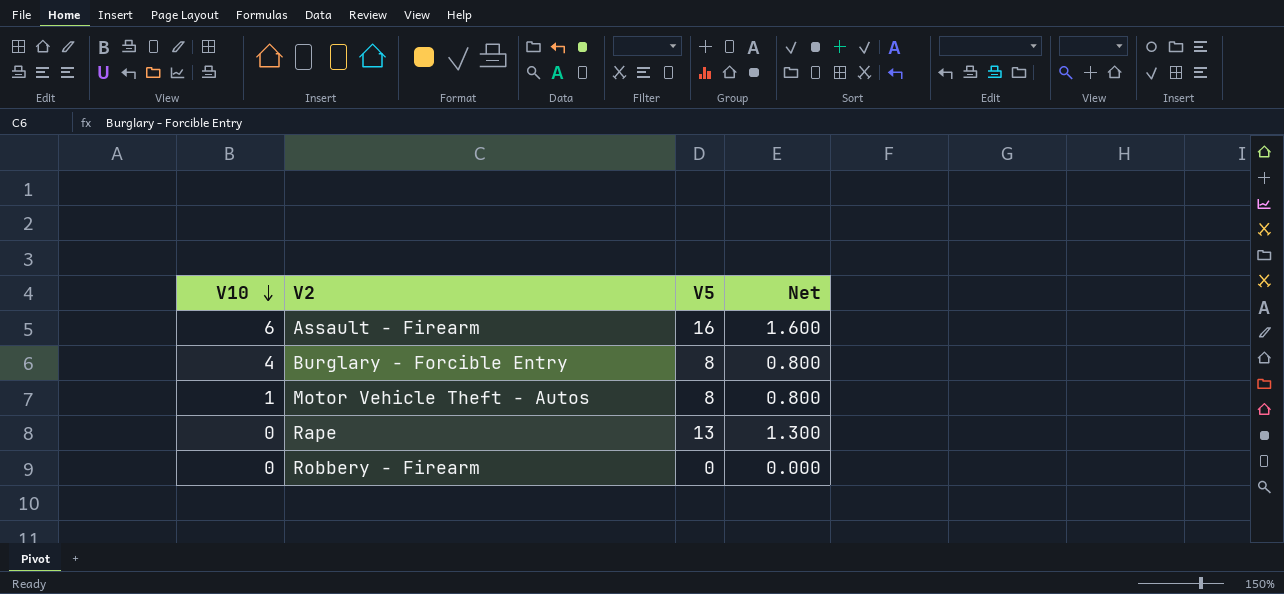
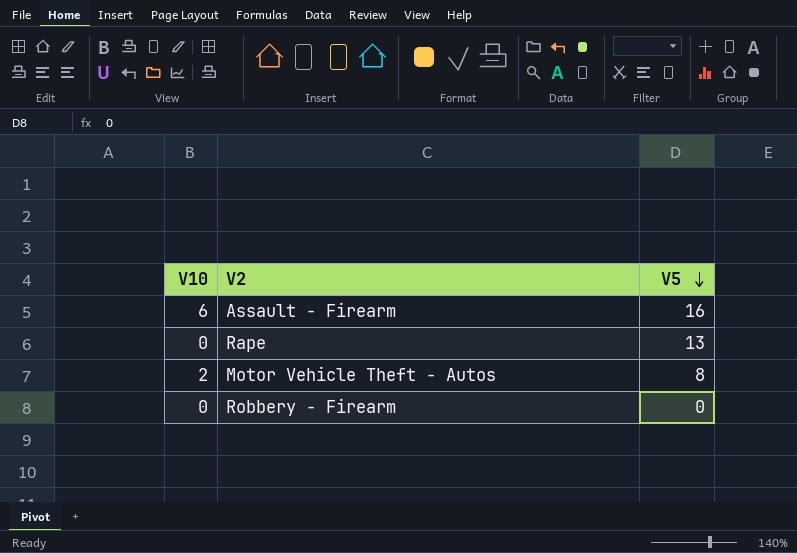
row order: V10 descending -> V5 descending
column Net | formula: [V5] * 0.1 -> none
row Burglary - Forcible Entry: 4 | 8 | 0.800 -> none
Motor Vehicle Theft - Autos | V10: 1 -> 2

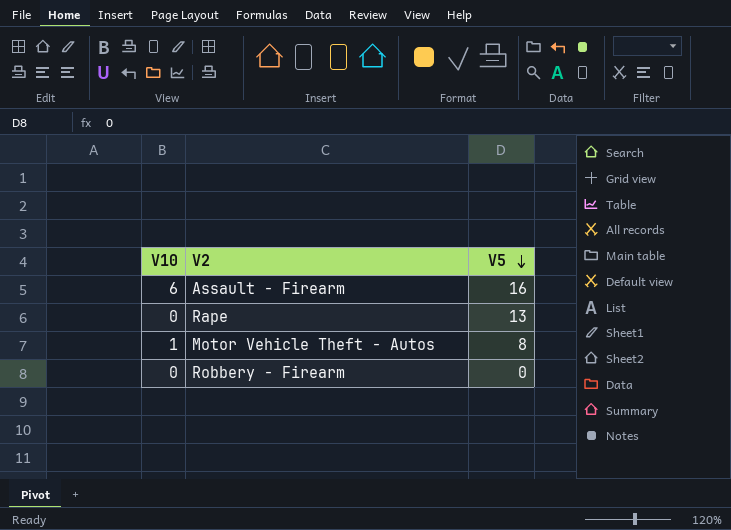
Motor Vehicle Theft - Autos | V10: 2 -> 1

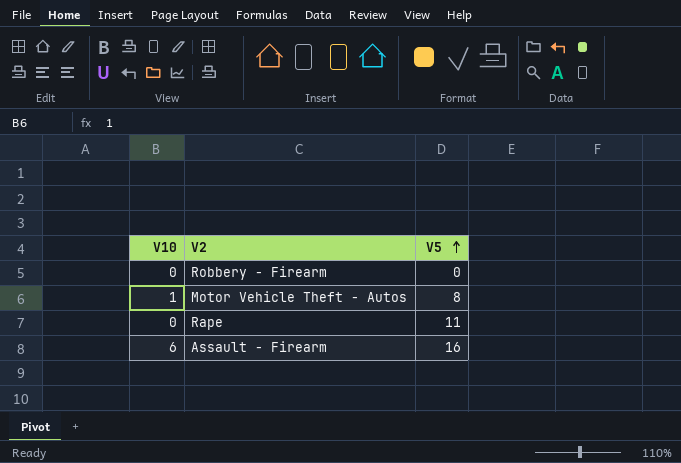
row order: V5 descending -> V5 ascending
Rape | V5: 13 -> 11

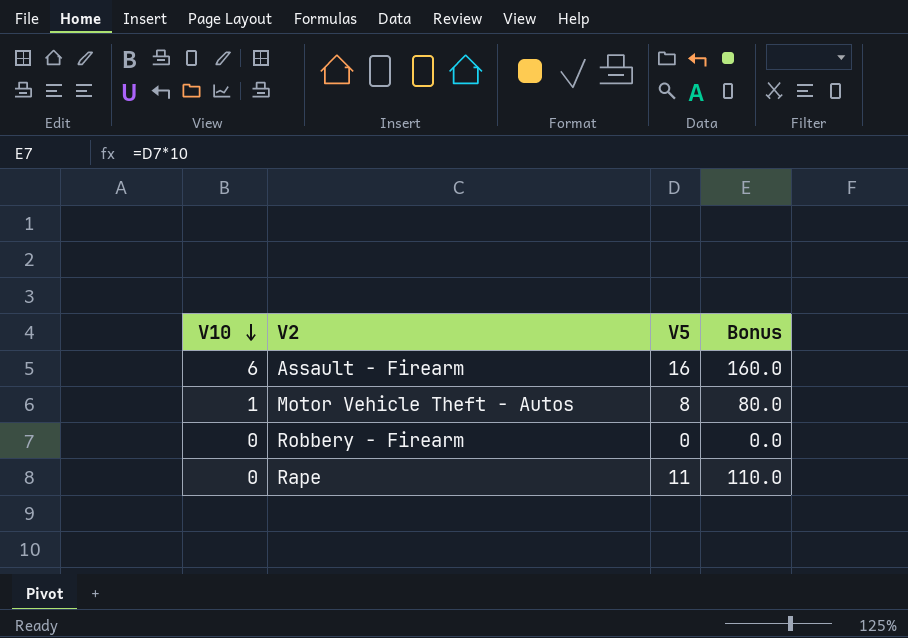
row order: V5 ascending -> V10 descending
column Bonus | formula: none -> [V5] * 10

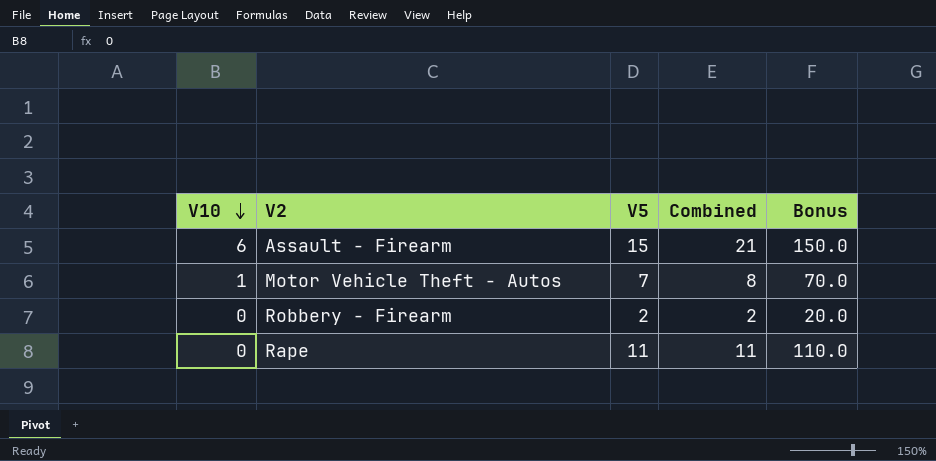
column Combined | formula: none -> [V10] + [V5]
Assault - Firearm | V5: 16 -> 15
Assault - Firearm | Bonus: 160.0 -> 150.0
Motor Vehicle Theft - Autos | V5: 8 -> 7
Motor Vehicle Theft - Autos | Bonus: 80.0 -> 70.0
Robbery - Firearm | V5: 0 -> 2
Robbery - Firearm | Bonus: 0.0 -> 20.0

